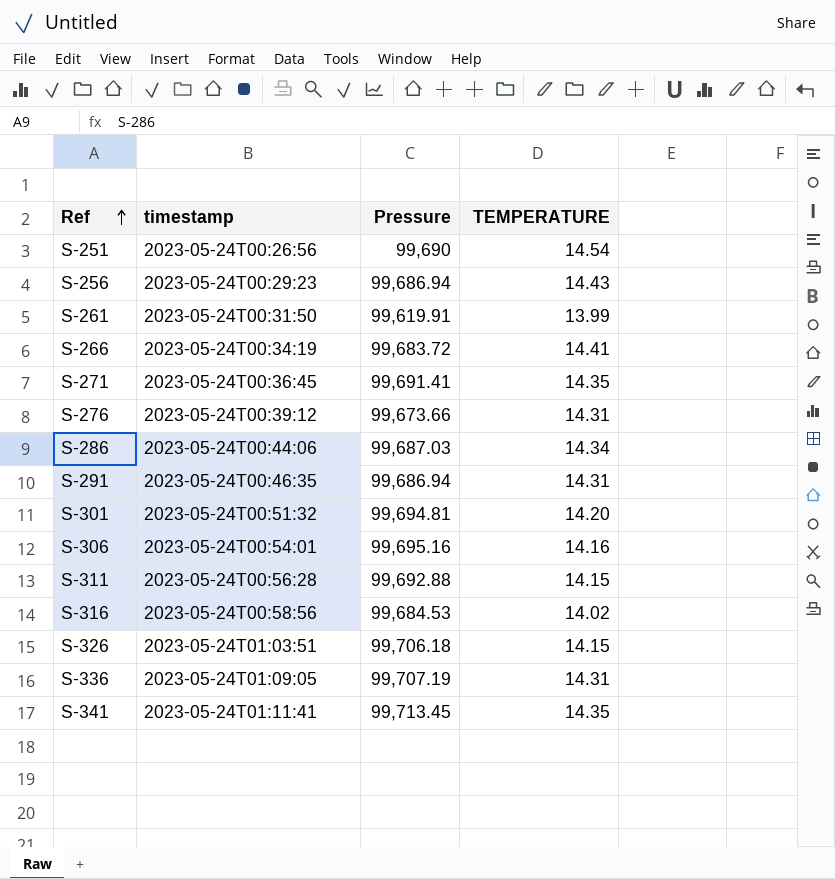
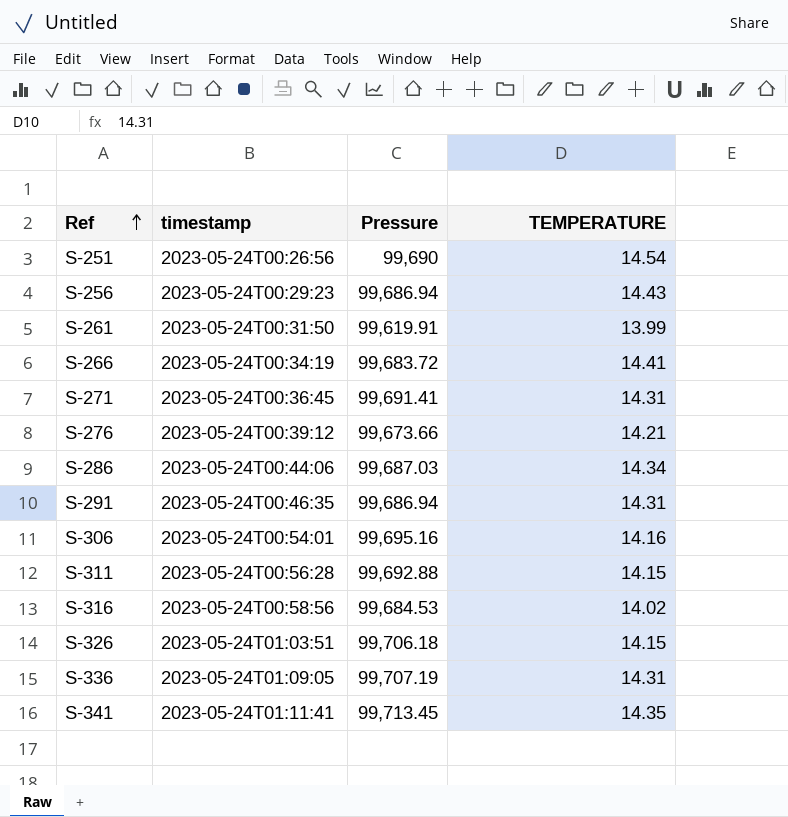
row S-301: 2023-05-24T00:51:32 | 99,694.81 | 14.20 -> none
S-271 | TEMPERATURE: 14.35 -> 14.31
S-276 | TEMPERATURE: 14.31 -> 14.21

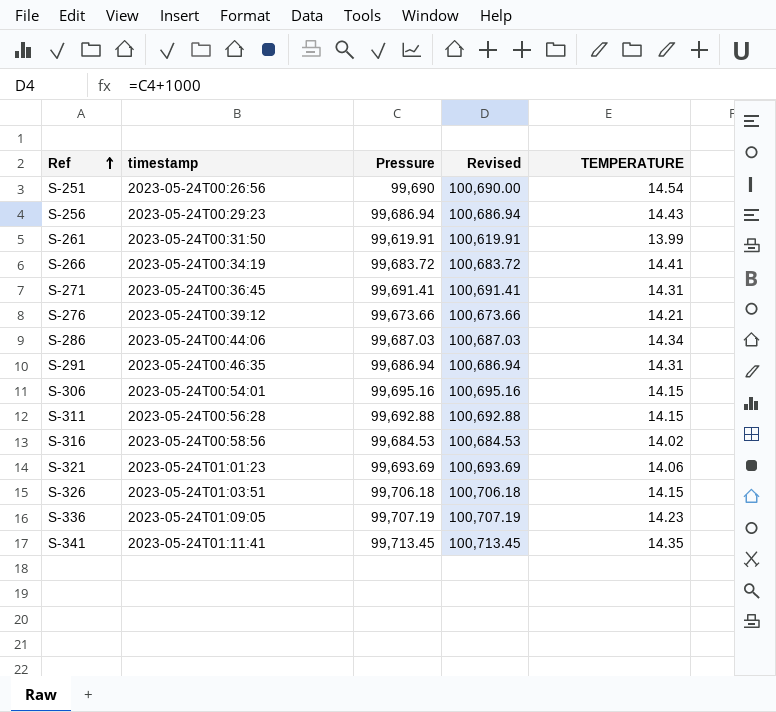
column Revised | formula: none -> [Pressure] + 1000
S-306 | TEMPERATURE: 14.16 -> 14.15
row S-321: none -> 2023-05-24T01:01:23 | 99,693.69 | 100,693.69 | 14.06
S-336 | TEMPERATURE: 14.31 -> 14.23

